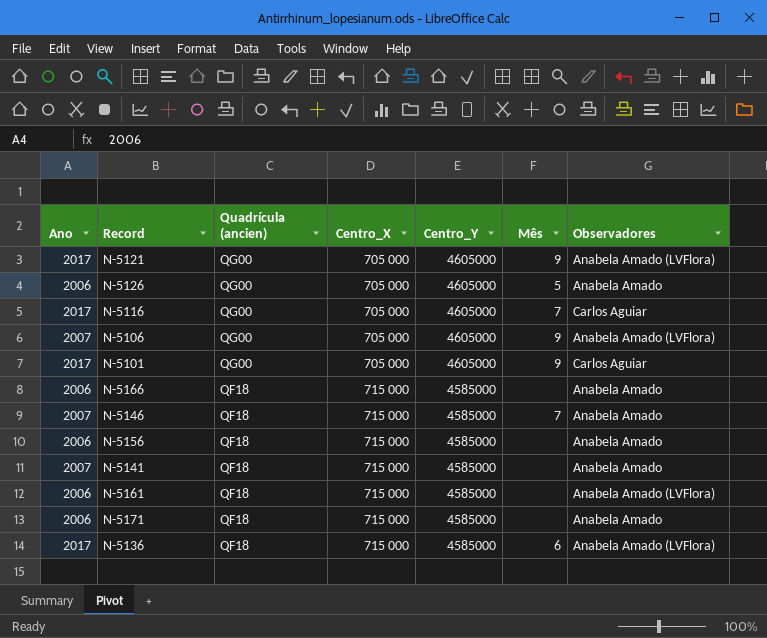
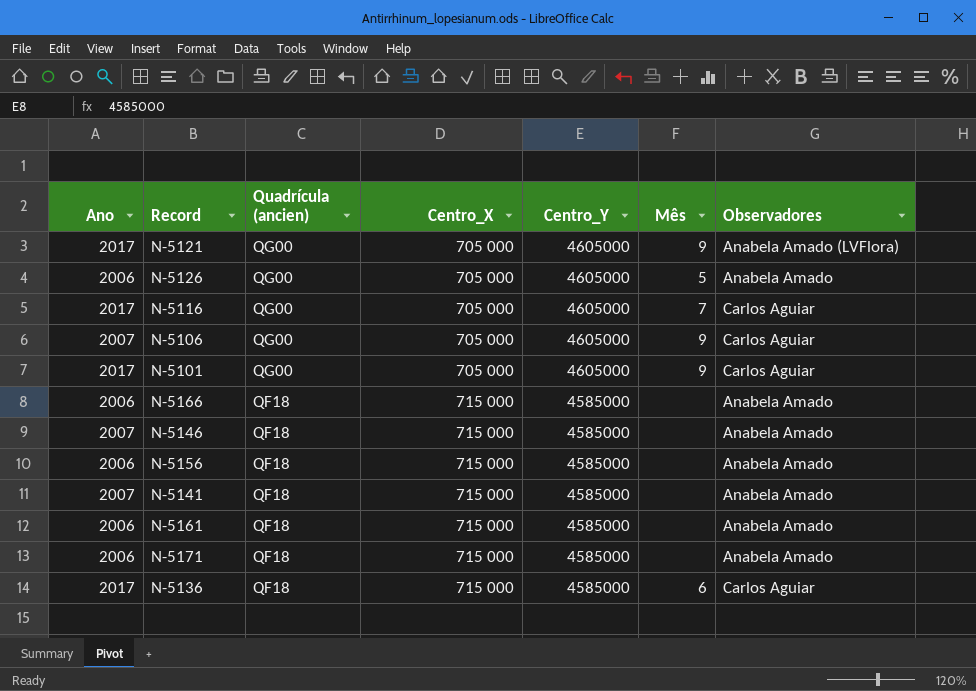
N-5106 | Observadores: Anabela Amado (LVFlora) -> Carlos Aguiar
N-5146 | Mês: 7 -> none
N-5161 | Observadores: Anabela Amado (LVFlora) -> Anabela Amado
N-5136 | Observadores: Anabela Amado (LVFlora) -> Carlos Aguiar

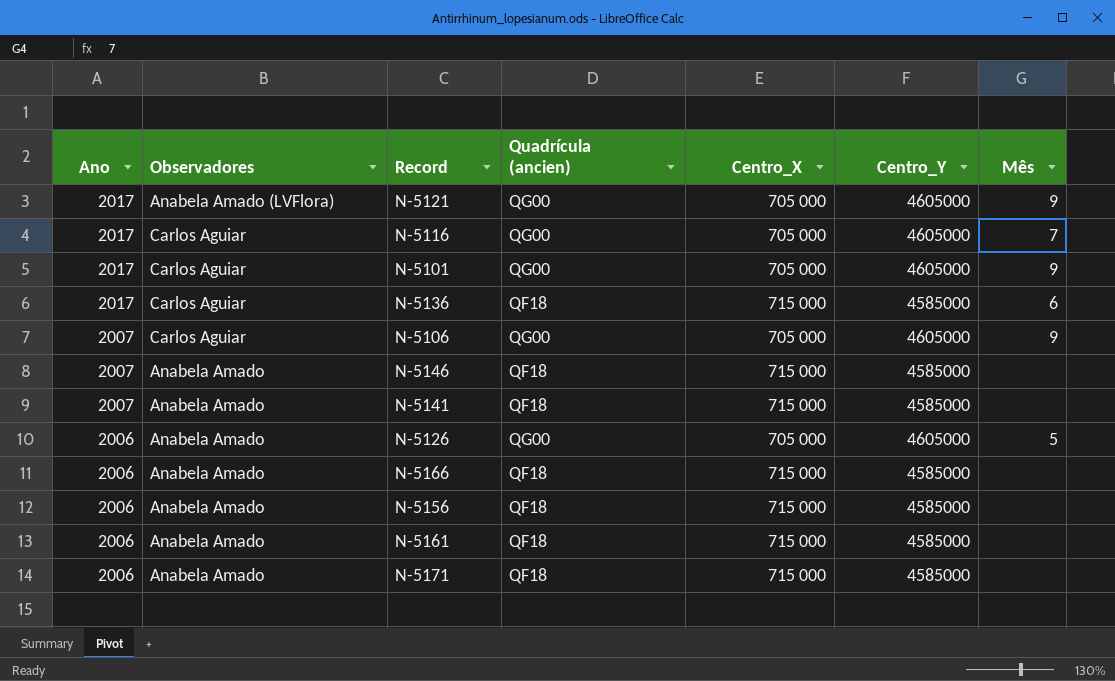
row order: Quadrícula (ancien) descending -> Ano descending
column Observadores | position: 7 -> 2

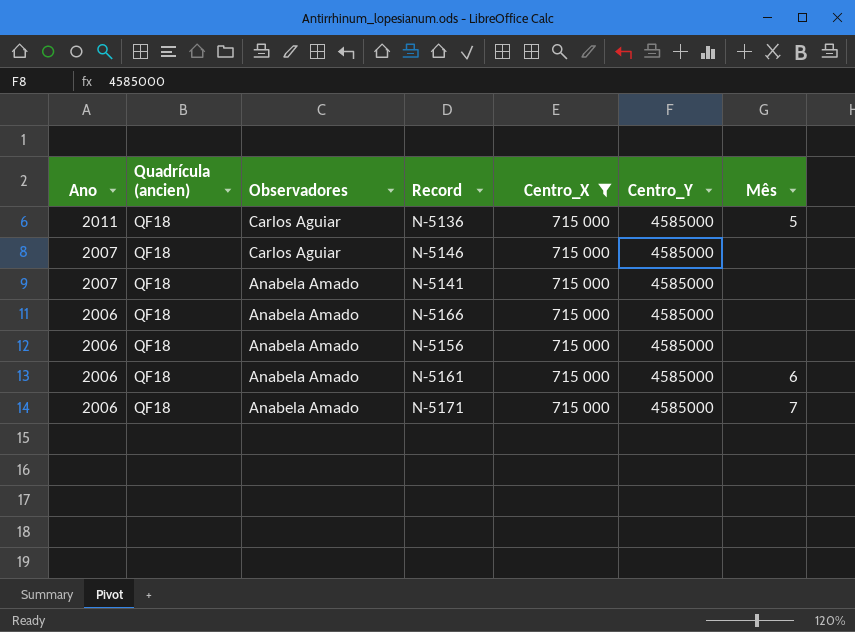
filter: none -> Centro_X = 715 000
column Quadrícula (ancien) | position: 4 -> 2
N-5136 | Ano: 2017 -> 2011
N-5136 | Mês: 6 -> 5
N-5146 | Observadores: Anabela Amado -> Carlos Aguiar
N-5161 | Mês: none -> 6
N-5171 | Mês: none -> 7

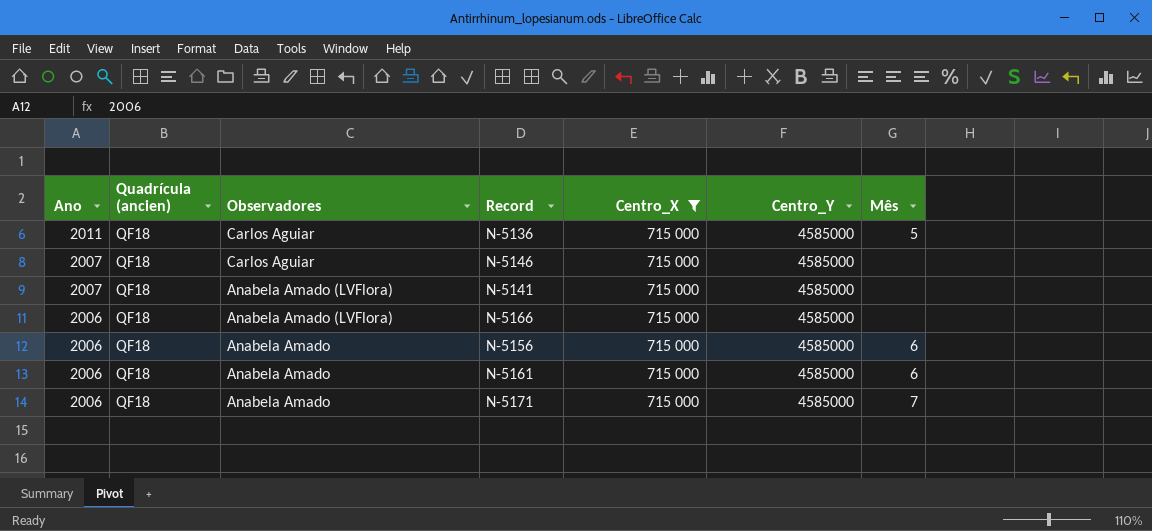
N-5141 | Observadores: Anabela Amado -> Anabela Amado (LVFlora)
N-5166 | Observadores: Anabela Amado -> Anabela Amado (LVFlora)
N-5156 | Mês: none -> 6

